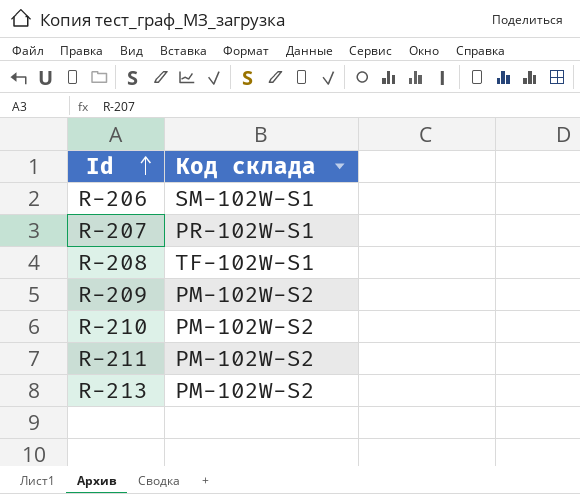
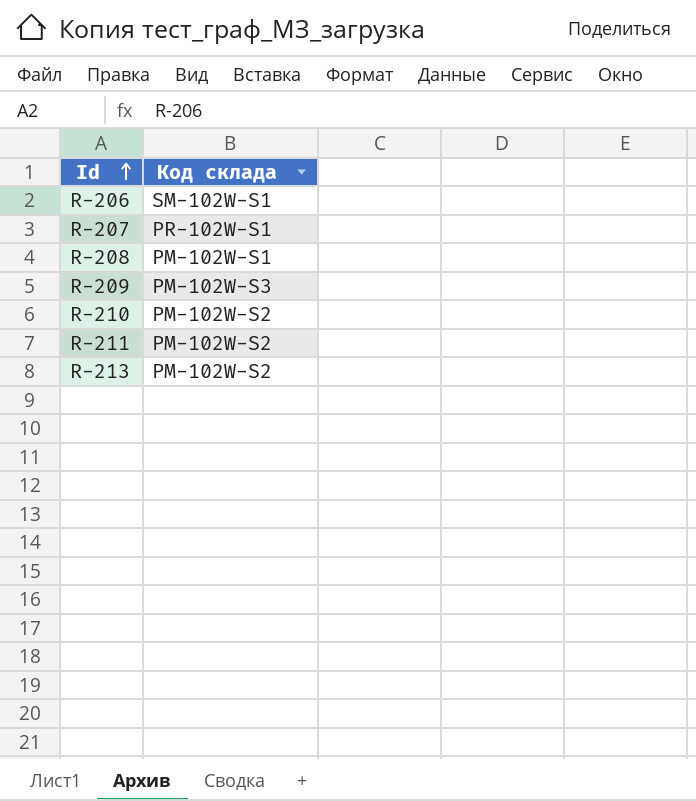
R-208 | Код склада: TF-102W-S1 -> PM-102W-S1
R-209 | Код склада: PM-102W-S2 -> PM-102W-S3

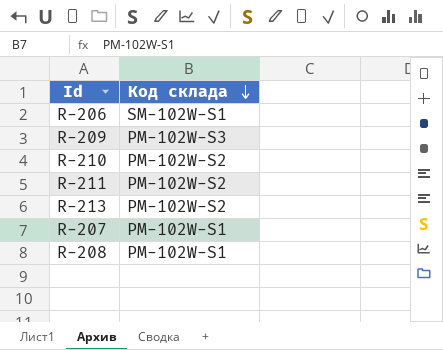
row order: Id ascending -> Код склада descending
R-207 | Код склада: PR-102W-S1 -> PM-102W-S1

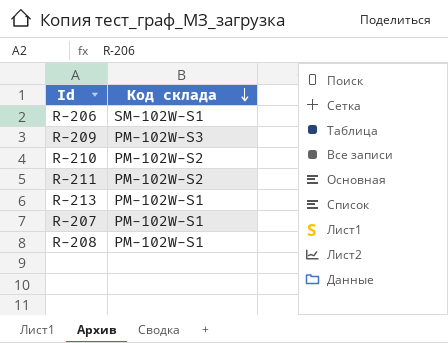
R-213 | Код склада: PM-102W-S2 -> PM-102W-S1

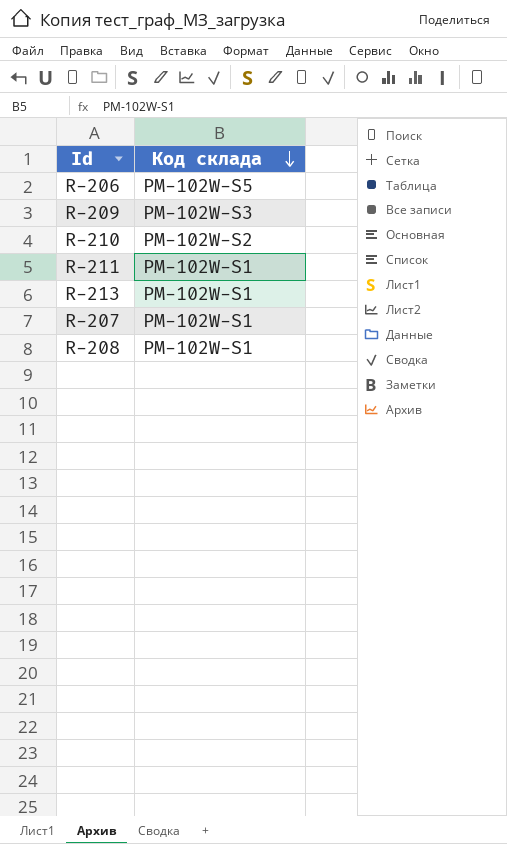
R-206 | Код склада: SM-102W-S1 -> PM-102W-S5
R-211 | Код склада: PM-102W-S2 -> PM-102W-S1

